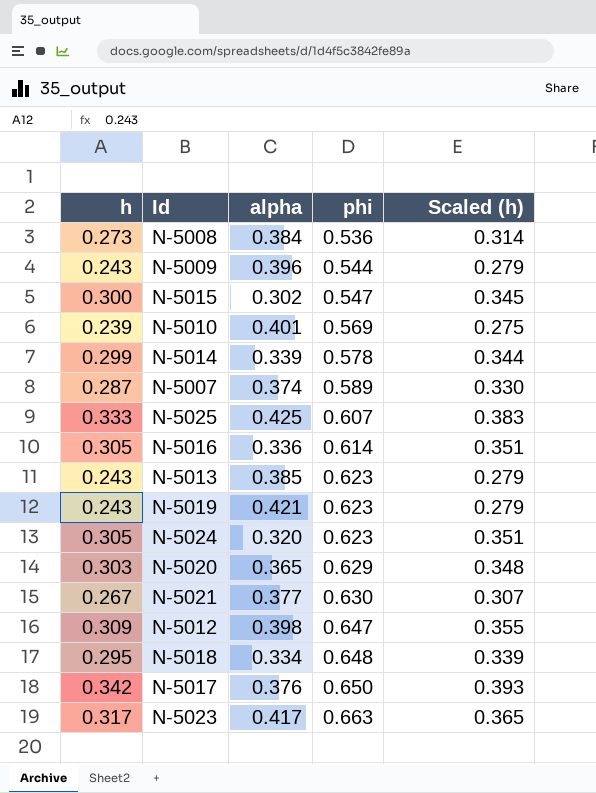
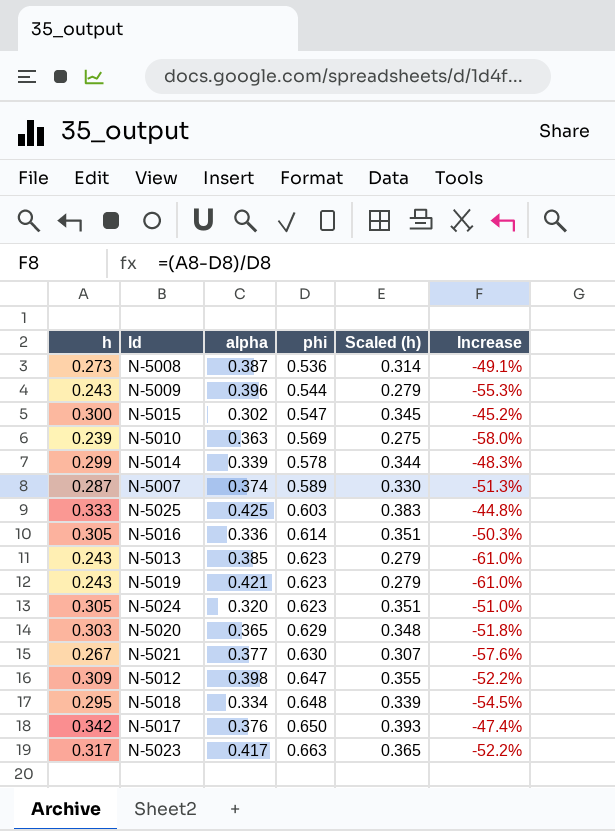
column Increase | formula: none -> ([h] - [phi]) / [phi]
N-5008 | alpha: 0.384 -> 0.387
N-5010 | alpha: 0.401 -> 0.363
N-5025 | phi: 0.607 -> 0.603

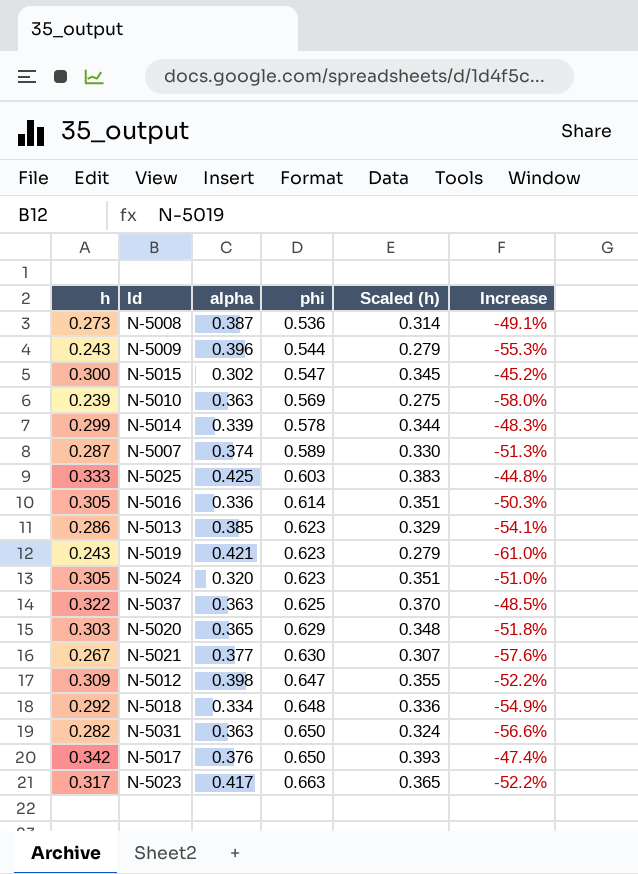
N-5013 | h: 0.243 -> 0.286
N-5013 | Scaled (h): 0.279 -> 0.329
N-5013 | Increase: -61.0% -> -54.1%
row N-5037: none -> 0.322 | 0.363 | 0.625 | 0.370 | -48.5%
N-5018 | h: 0.295 -> 0.292
N-5018 | Scaled (h): 0.339 -> 0.336
N-5018 | Increase: -54.5% -> -54.9%
row N-5031: none -> 0.282 | 0.363 | 0.650 | 0.324 | -56.6%

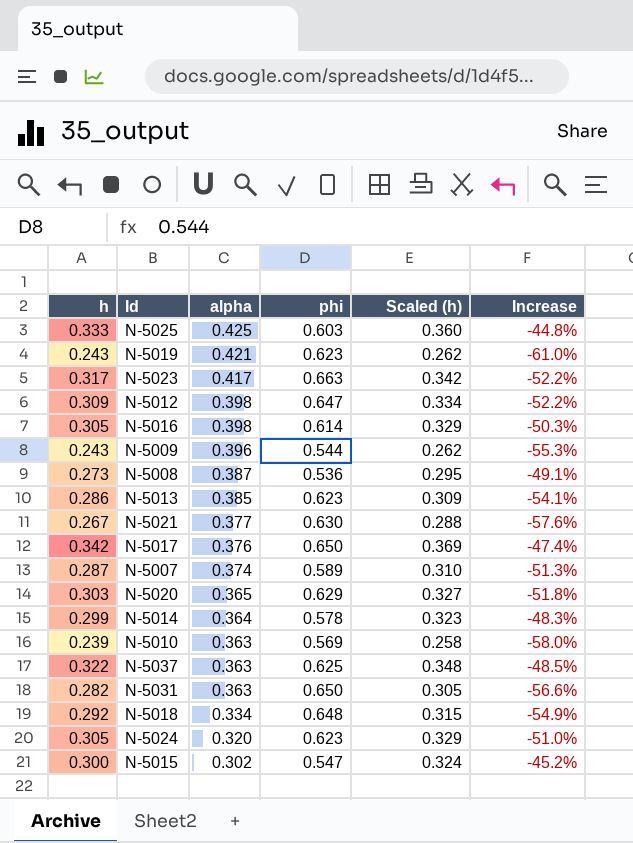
row order: phi ascending -> alpha descending
column Scaled (h) | formula: [h] * 1.15 -> [h] * 1.08
N-5016 | alpha: 0.336 -> 0.398
N-5014 | alpha: 0.339 -> 0.364

